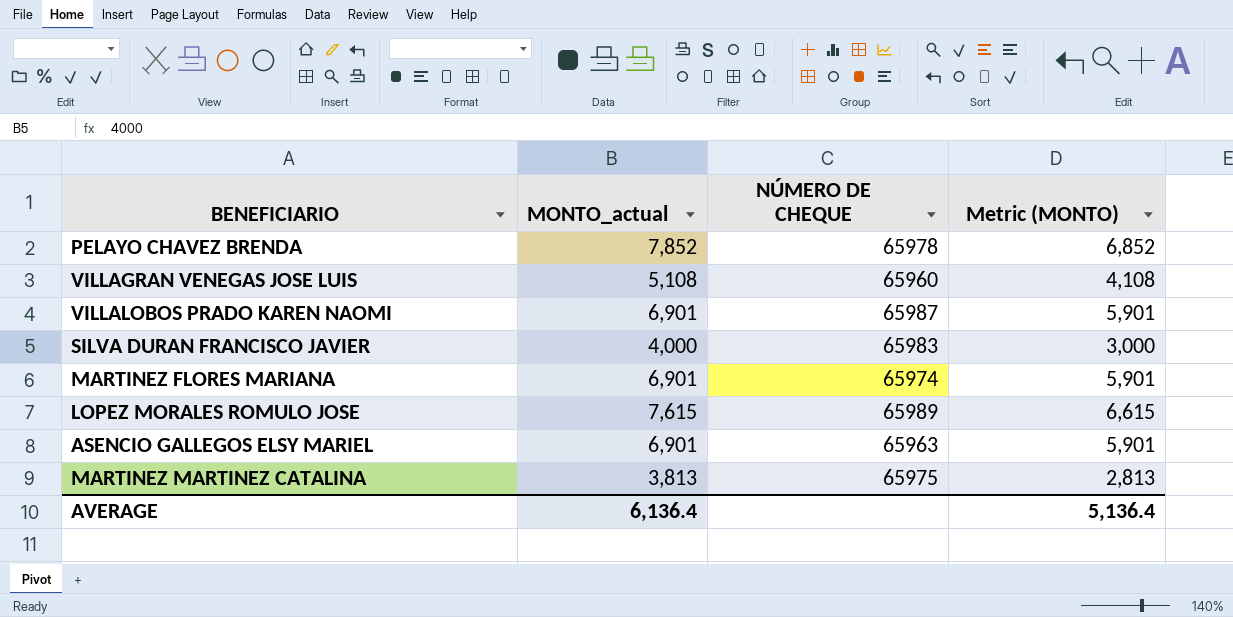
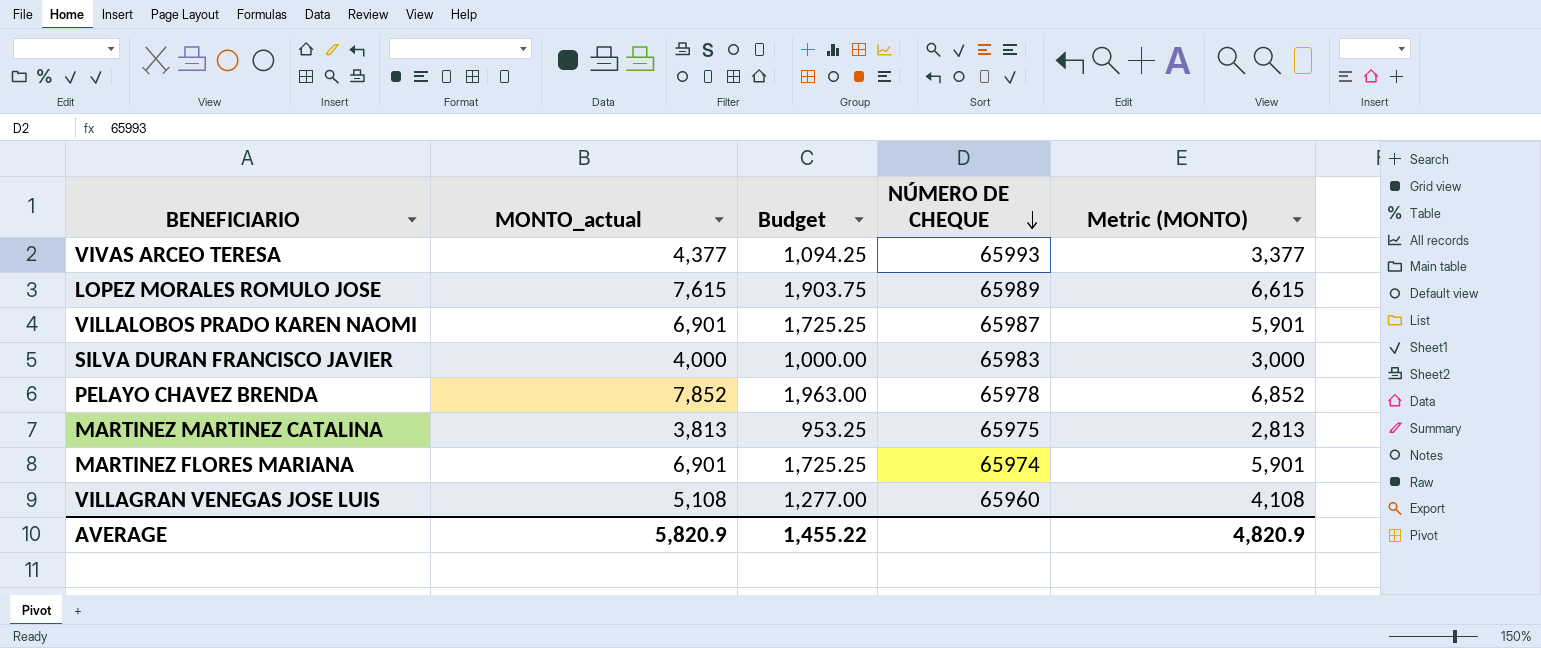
row order: none -> NÚMERO DE CHEQUE descending
column Budget | formula: none -> [MONTO_actual] * 0.25
row ASENCIO GALLEGOS ELSY MARIEL: 6,901 | 65963 | 5,901 -> none
row VIVAS ARCEO TERESA: none -> 4,377 | 1,094.25 | 65993 | 3,377
AVERAGE | MONTO_actual: 6,136.4 -> 5,820.9
AVERAGE | Metric (MONTO): 5,136.4 -> 4,820.9

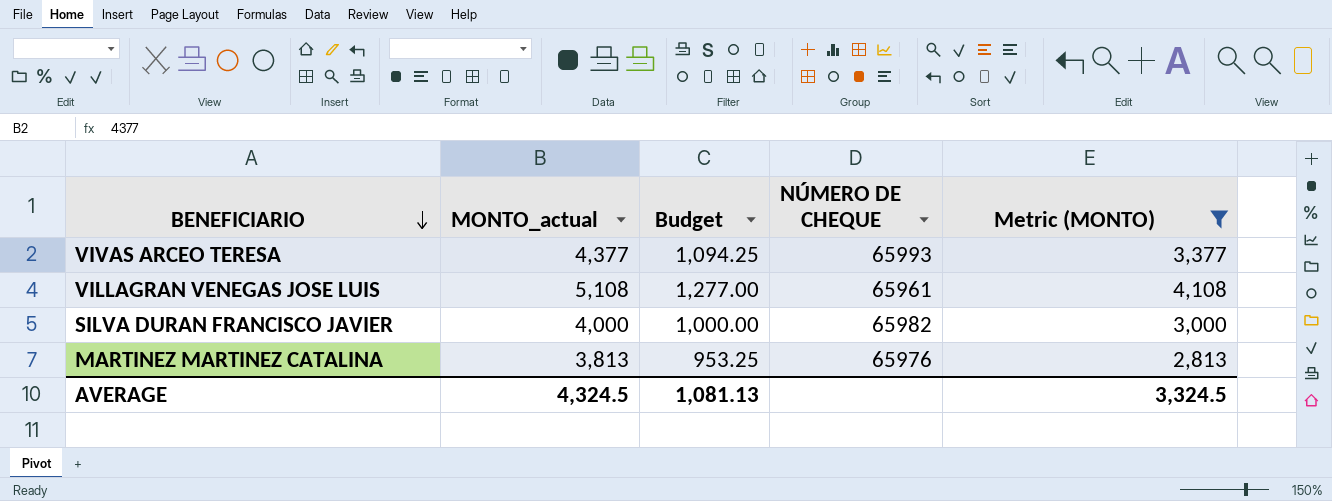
filter: none -> Metric (MONTO) <= 4,108
row order: NÚMERO DE CHEQUE descending -> BENEFICIARIO descending
VILLAGRAN VENEGAS JOSE LUIS | NÚMERO DE CHEQUE: 65960 -> 65961
SILVA DURAN FRANCISCO JAVIER | NÚMERO DE CHEQUE: 65983 -> 65982
MARTINEZ MARTINEZ CATALINA | NÚMERO DE CHEQUE: 65975 -> 65976
AVERAGE | MONTO_actual: 5,820.9 -> 4,324.5
AVERAGE | Budget: 1,455.22 -> 1,081.13
AVERAGE | Metric (MONTO): 4,820.9 -> 3,324.5

